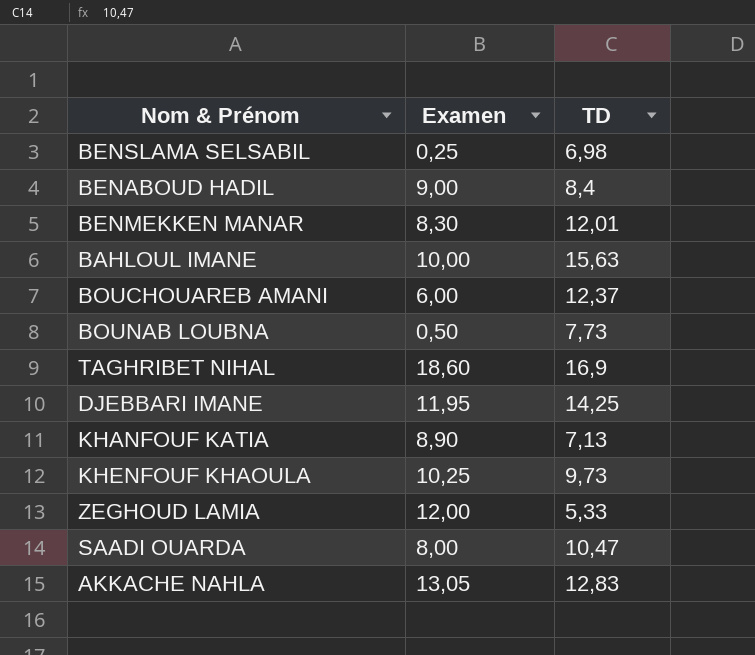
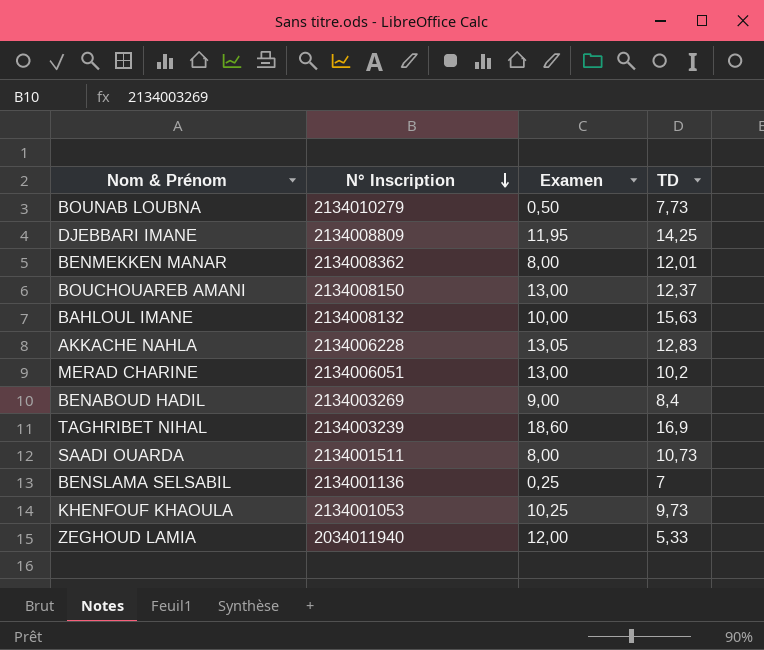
row order: none -> N° Inscription descending
column N° Inscription | position: none -> 2
row KHANFOUF KATIA: 8,90 | 7,13 -> none
BENMEKKEN MANAR | Examen: 8,30 -> 8,00
BOUCHOUAREB AMANI | Examen: 6,00 -> 13,00
row MERAD CHARINE: none -> 2134006051 | 13,00 | 10,2
SAADI OUARDA | TD: 10,47 -> 10,73
BENSLAMA SELSABIL | TD: 6,98 -> 7

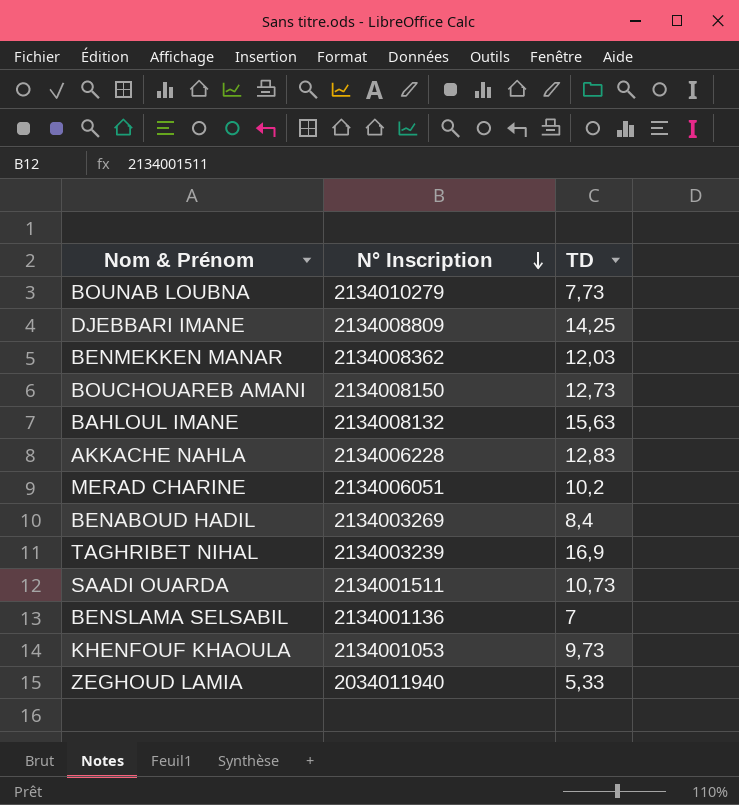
column Examen | position: 3 -> none
BENMEKKEN MANAR | TD: 12,01 -> 12,03
BOUCHOUAREB AMANI | TD: 12,37 -> 12,73

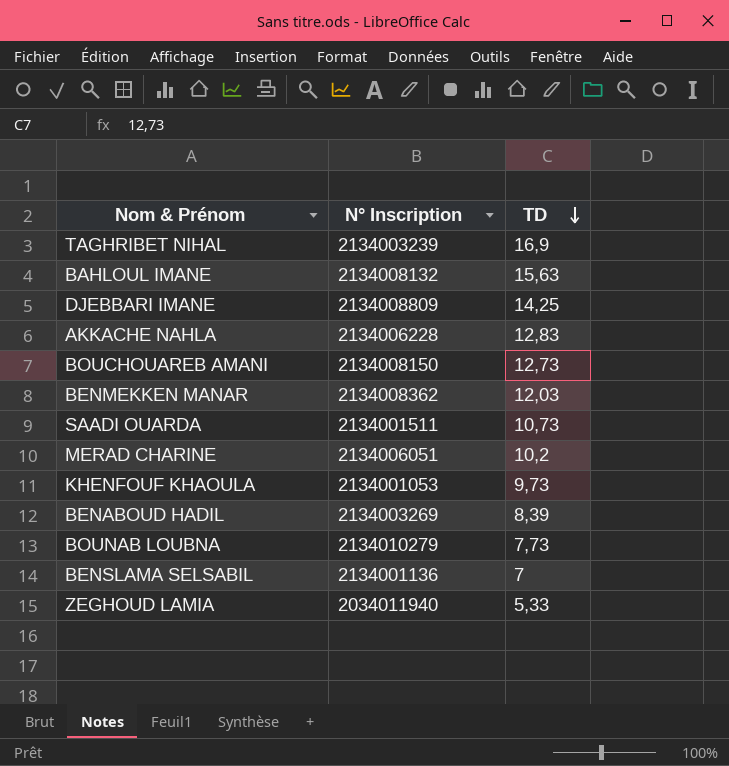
row order: N° Inscription descending -> TD descending
BENABOUD HADIL | TD: 8,4 -> 8,39

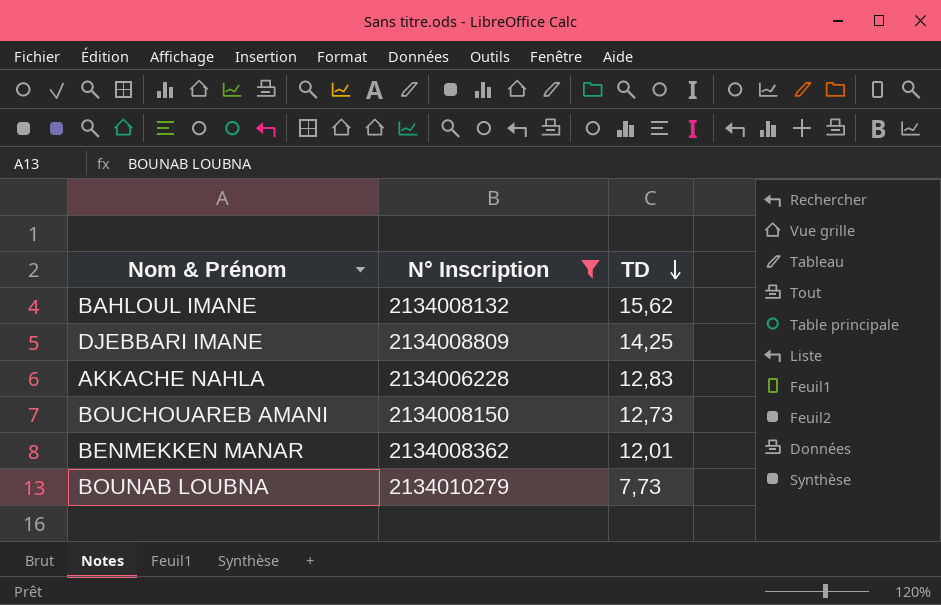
filter: none -> N° Inscription >= 2134006228
BAHLOUL IMANE | TD: 15,63 -> 15,62
BENMEKKEN MANAR | TD: 12,03 -> 12,01

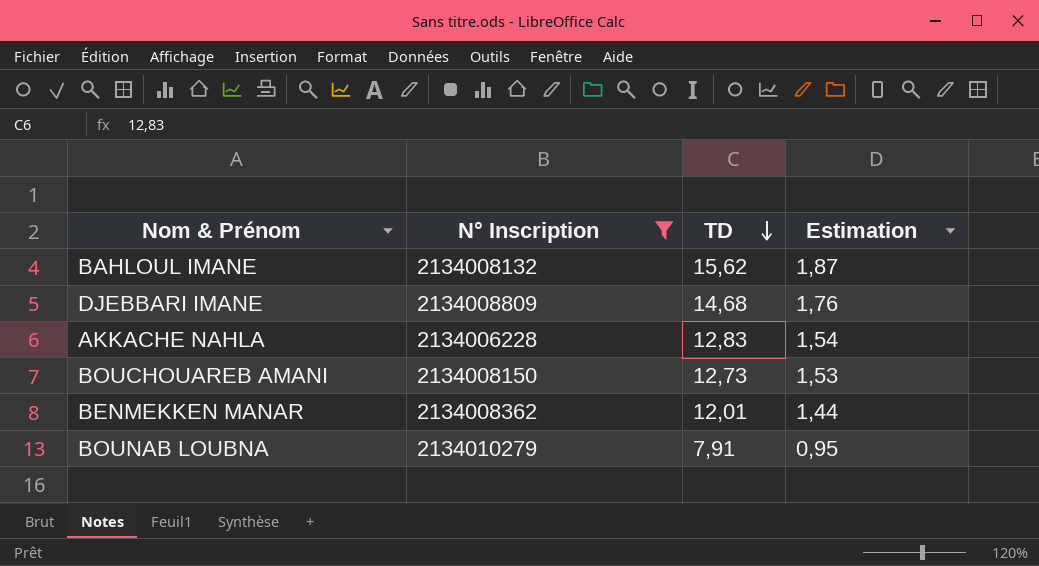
column Estimation | formula: none -> [TD] * 0,12
DJEBBARI IMANE | TD: 14,25 -> 14,68
BOUNAB LOUBNA | TD: 7,73 -> 7,91

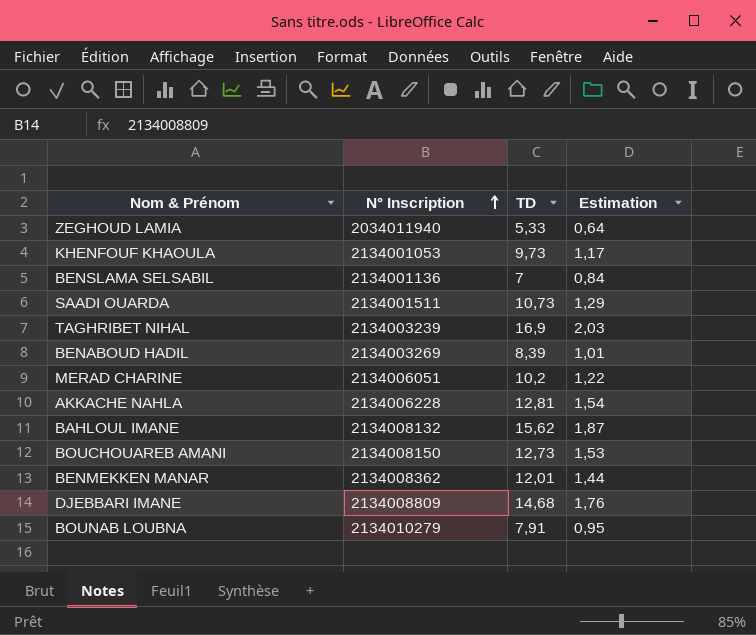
filter: N° Inscription >= 2134006228 -> none
row order: TD descending -> N° Inscription ascending
AKKACHE NAHLA | TD: 12,83 -> 12,81

